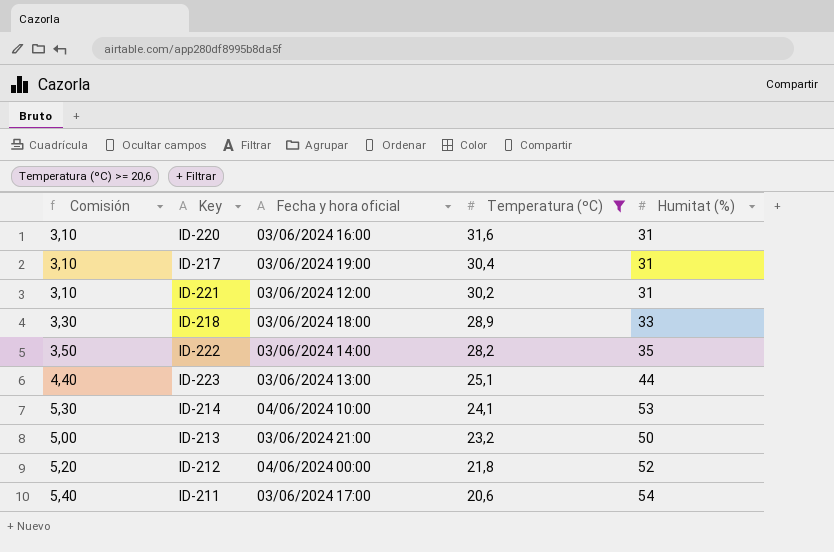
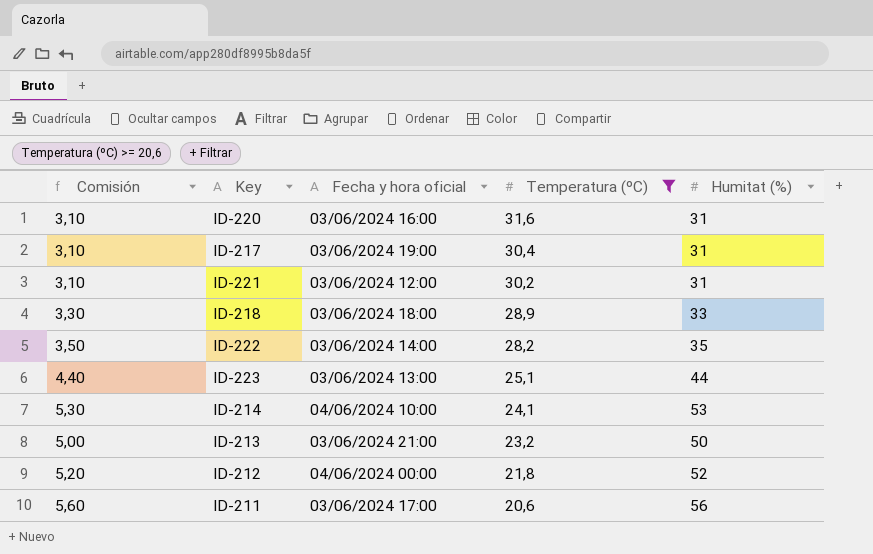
ID-211 | Comisión: 5,40 -> 5,60
ID-211 | Humitat (%): 54 -> 56

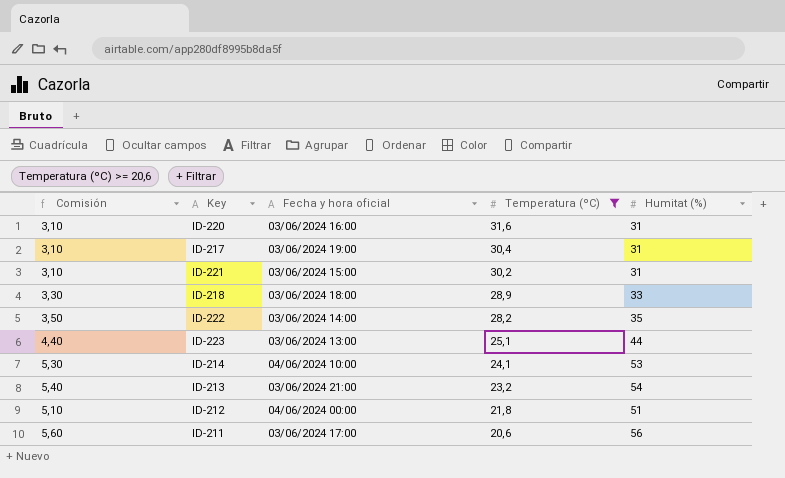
ID-221 | Fecha y hora oficial: 03/06/2024 12:00 -> 03/06/2024 15:00
ID-213 | Comisión: 5,00 -> 5,40
ID-213 | Humitat (%): 50 -> 54
ID-212 | Comisión: 5,20 -> 5,10
ID-212 | Humitat (%): 52 -> 51

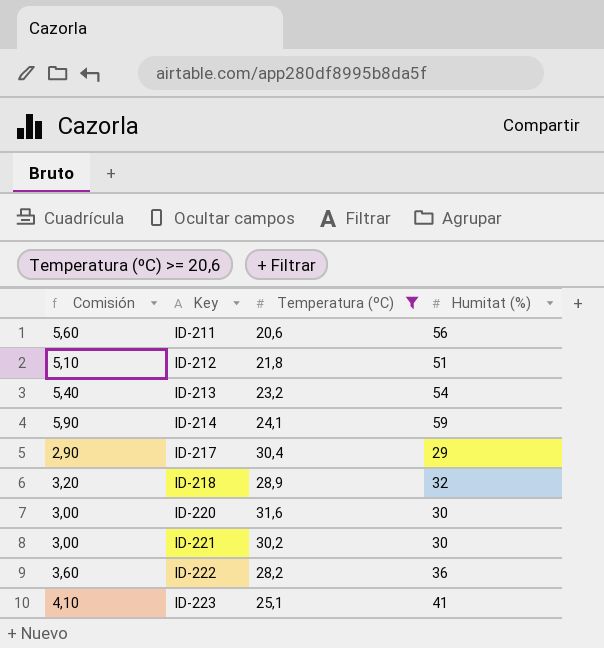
row order: Temperatura (ºC) descending -> Key ascending
column Fecha y hora oficial | position: 3 -> none
ID-214 | Comisión: 5,30 -> 5,90
ID-214 | Humitat (%): 53 -> 59
ID-217 | Comisión: 3,10 -> 2,90
ID-217 | Humitat (%): 31 -> 29
ID-218 | Comisión: 3,30 -> 3,20
ID-218 | Humitat (%): 33 -> 32
ID-220 | Comisión: 3,10 -> 3,00
ID-220 | Humitat (%): 31 -> 30
ID-221 | Comisión: 3,10 -> 3,00
ID-221 | Humitat (%): 31 -> 30
ID-222 | Comisión: 3,50 -> 3,60
ID-222 | Humitat (%): 35 -> 36
ID-223 | Comisión: 4,40 -> 4,10
ID-223 | Humitat (%): 44 -> 41

